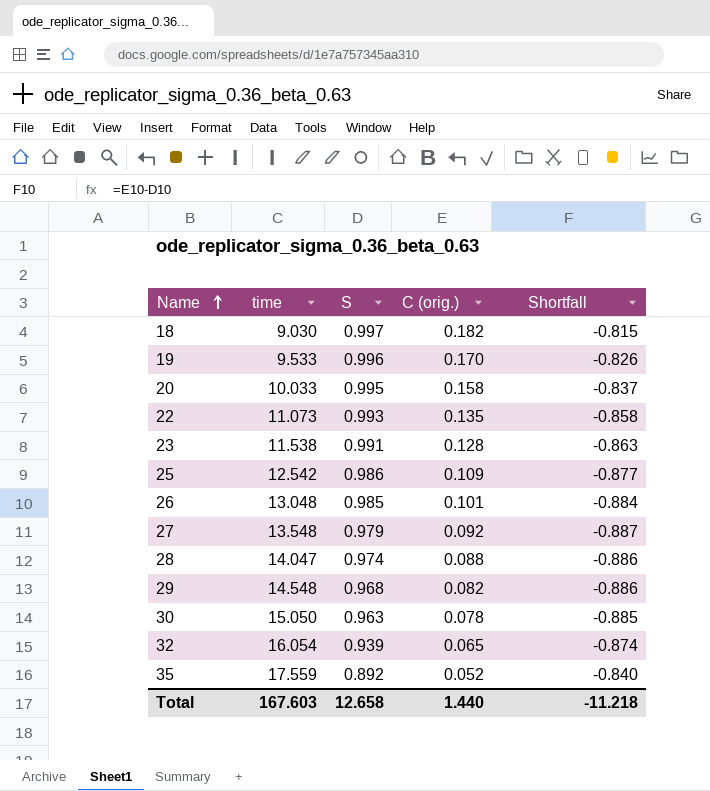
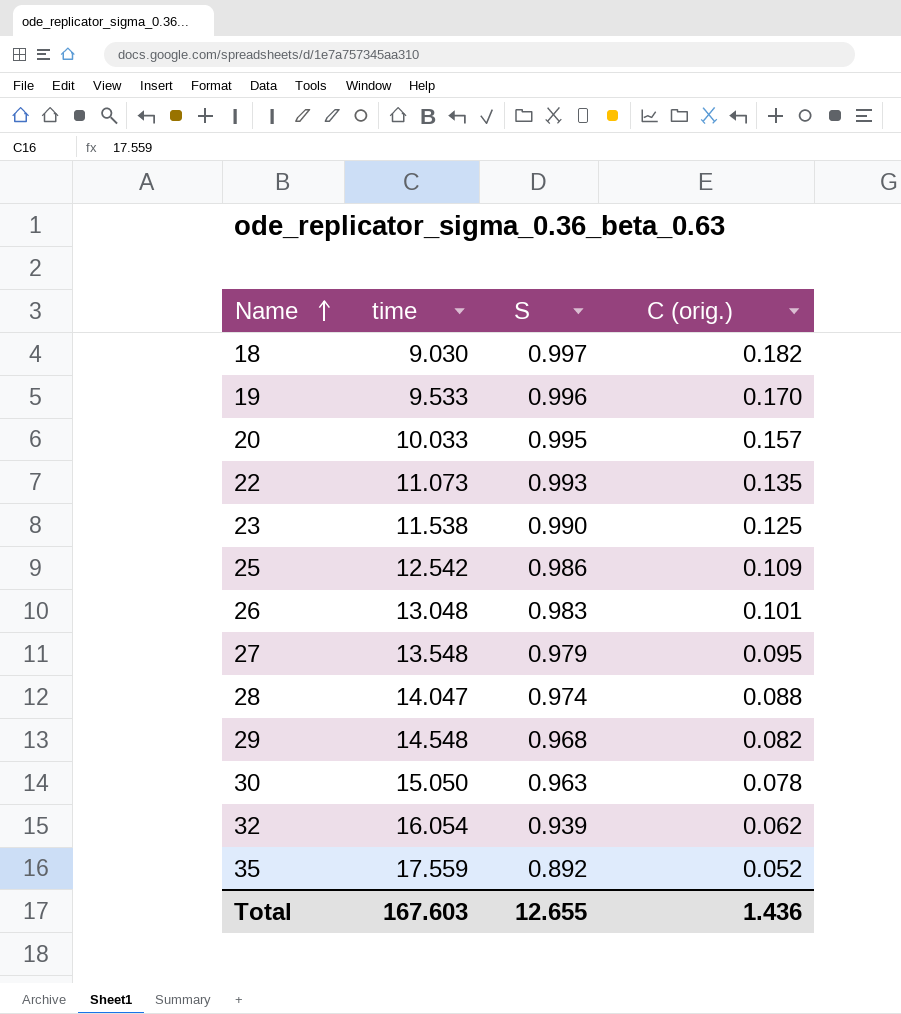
column Shortfall | formula: [C (orig.)] - [S] -> none
20 | C (orig.): 0.158 -> 0.157
23 | S: 0.991 -> 0.990
23 | C (orig.): 0.128 -> 0.125
26 | S: 0.985 -> 0.983
27 | C (orig.): 0.092 -> 0.095
32 | C (orig.): 0.065 -> 0.062
Total | S: 12.658 -> 12.655
Total | C (orig.): 1.440 -> 1.436

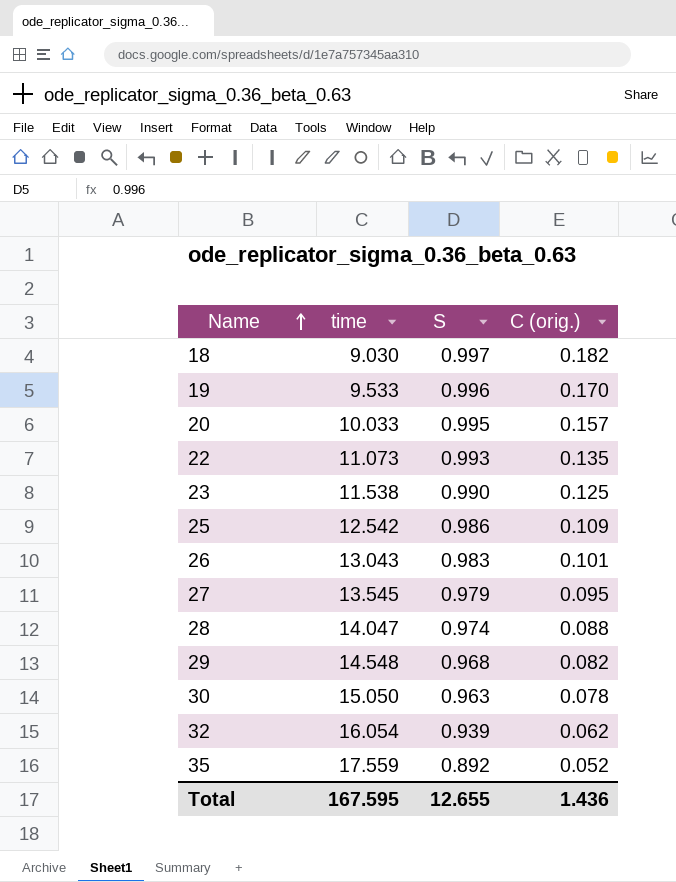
26 | time: 13.048 -> 13.043
27 | time: 13.548 -> 13.545
Total | time: 167.603 -> 167.595

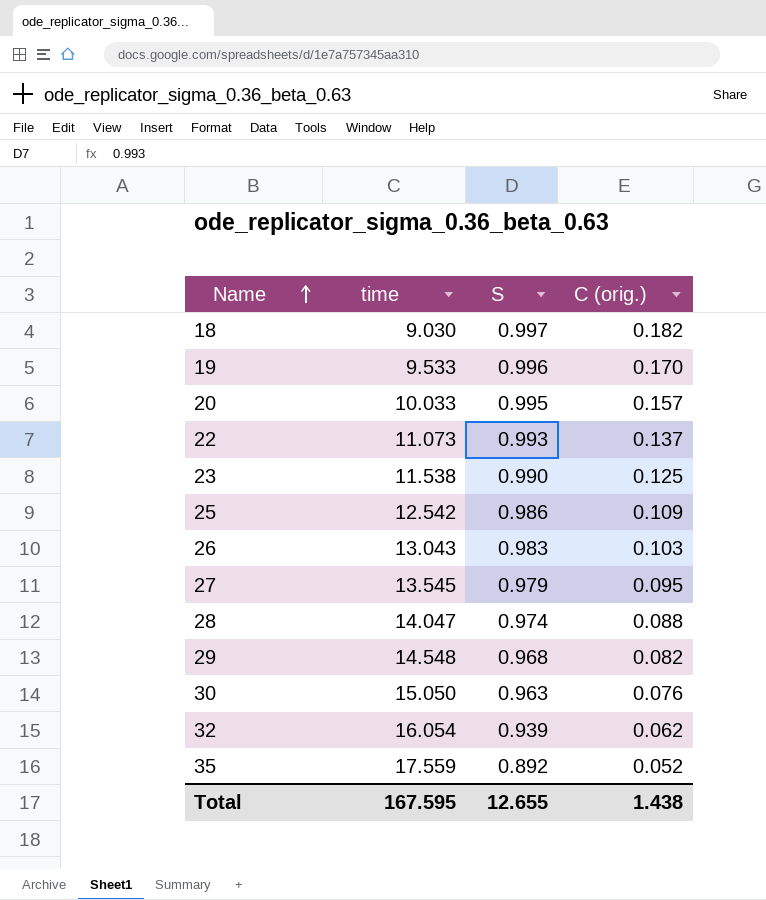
22 | C (orig.): 0.135 -> 0.137
26 | C (orig.): 0.101 -> 0.103
30 | C (orig.): 0.078 -> 0.076
Total | C (orig.): 1.436 -> 1.438

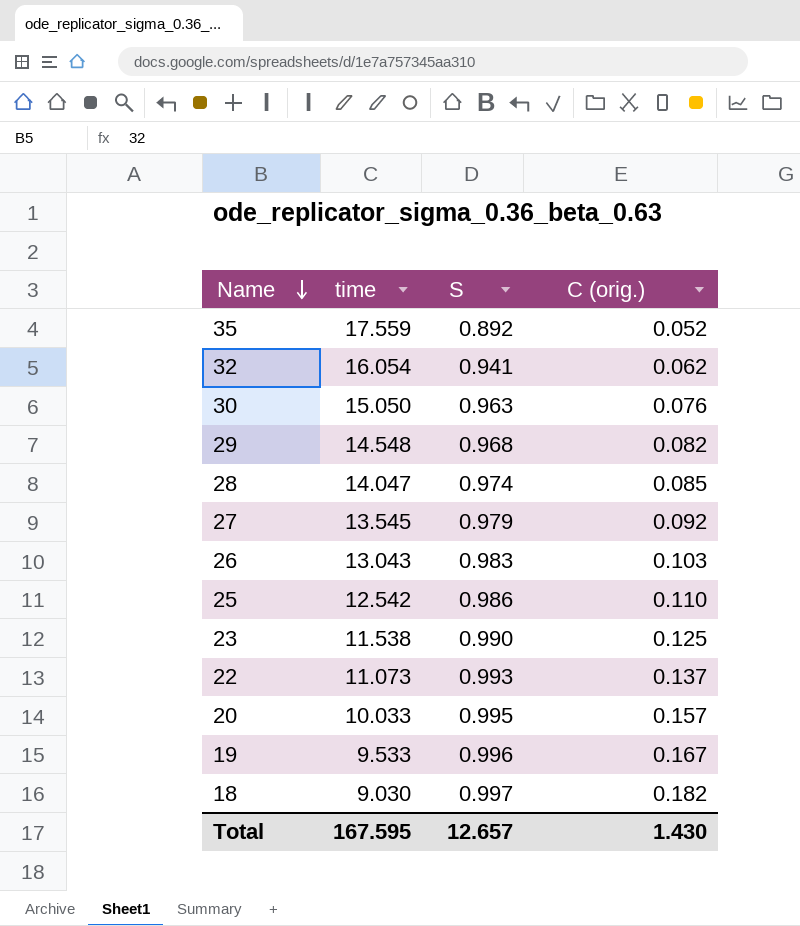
row order: Name ascending -> Name descending
32 | S: 0.939 -> 0.941
28 | C (orig.): 0.088 -> 0.085
27 | C (orig.): 0.095 -> 0.092
25 | C (orig.): 0.109 -> 0.110
19 | C (orig.): 0.170 -> 0.167
Total | S: 12.655 -> 12.657
Total | C (orig.): 1.438 -> 1.430

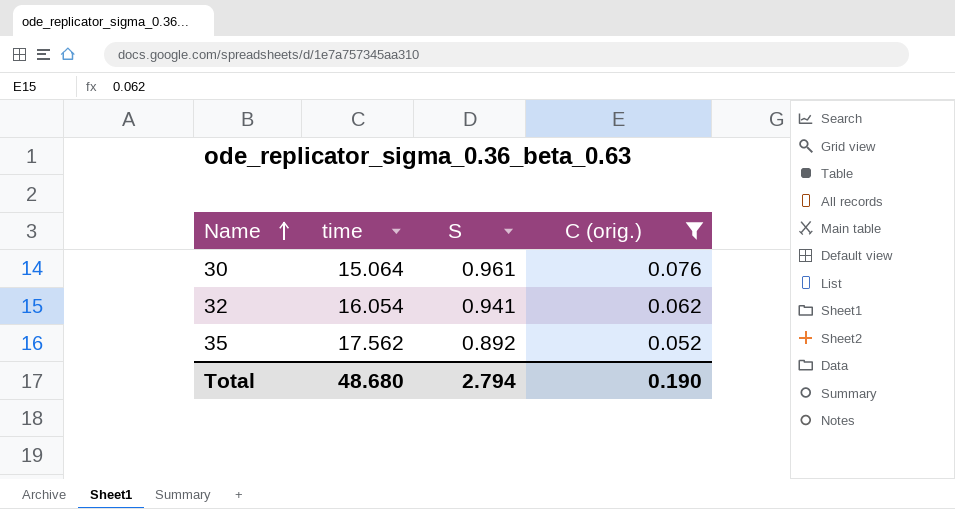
filter: none -> C (orig.) <= 0.076
row order: Name descending -> Name ascending
30 | time: 15.050 -> 15.064
30 | S: 0.963 -> 0.961
35 | time: 17.559 -> 17.562
Total | time: 167.595 -> 48.680
Total | S: 12.657 -> 2.794
Total | C (orig.): 1.430 -> 0.190

